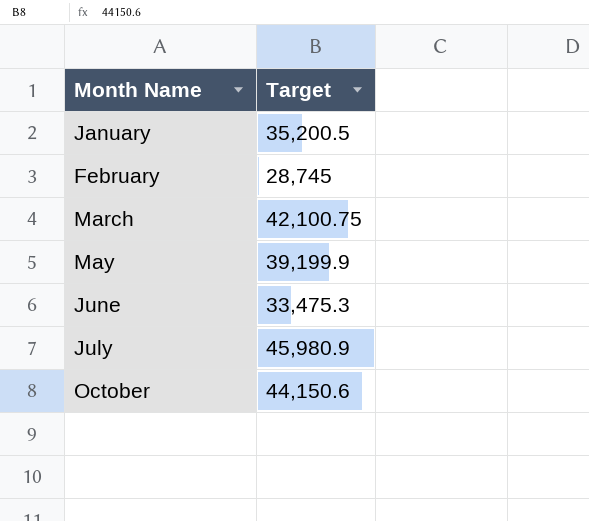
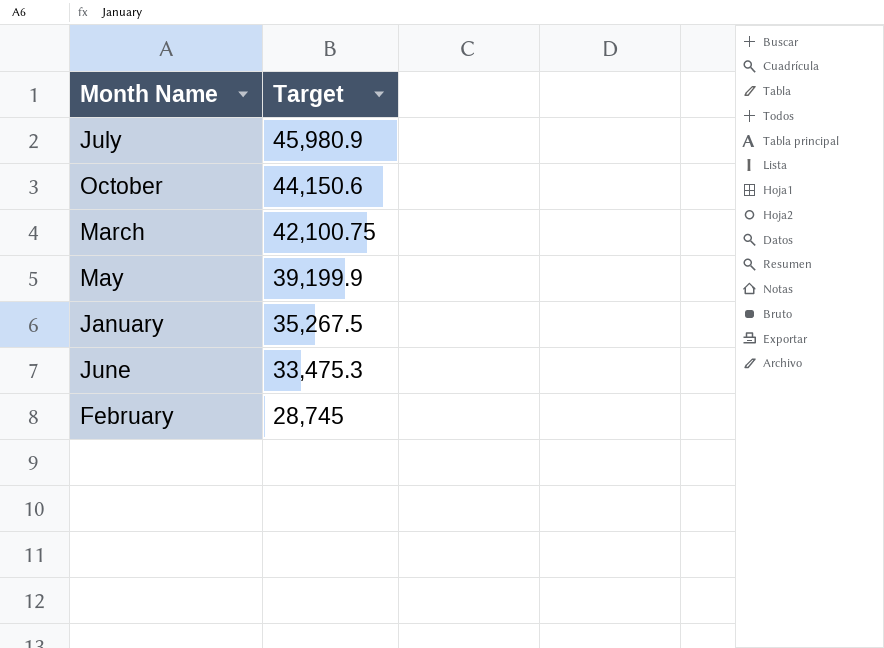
row order: Month Name ascending -> Target descending
January | Target: 35,200.5 -> 35,267.5

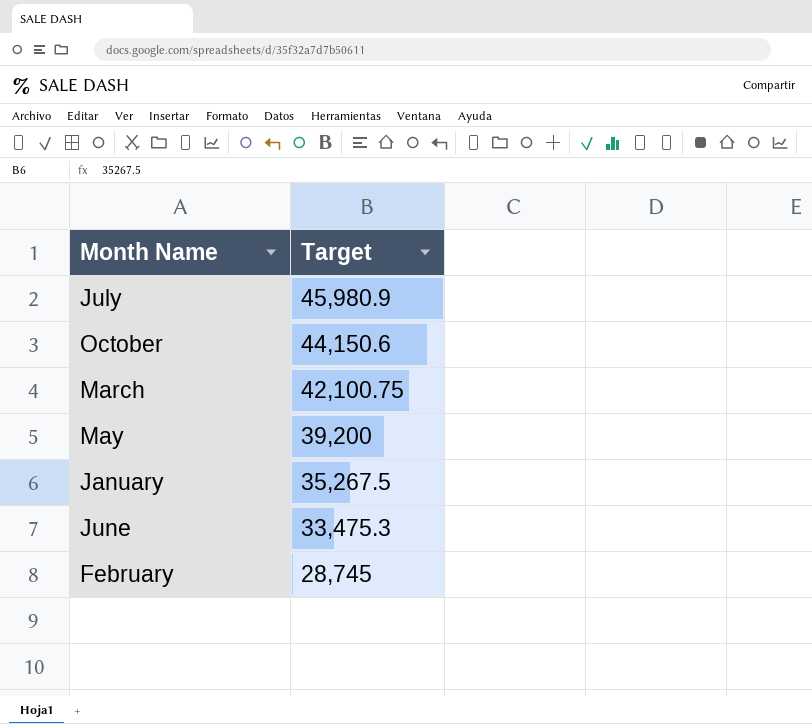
May | Target: 39,199.9 -> 39,200

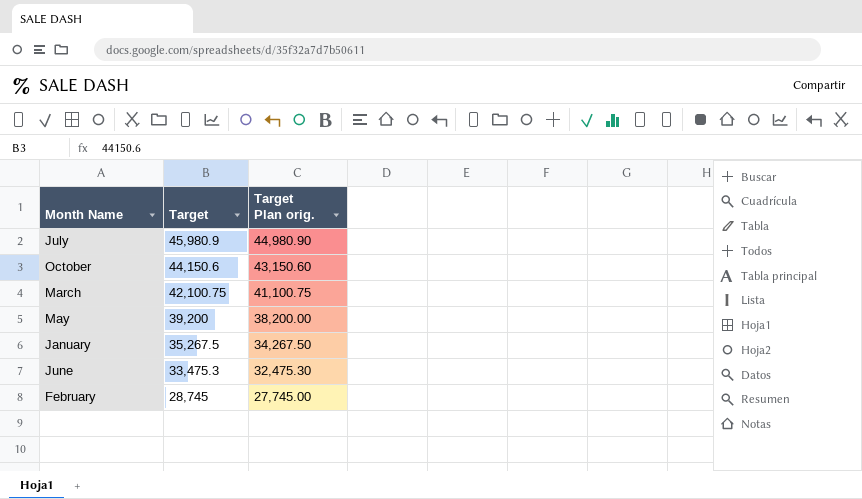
column Target Plan orig. | formula: none -> [Target] - 1000

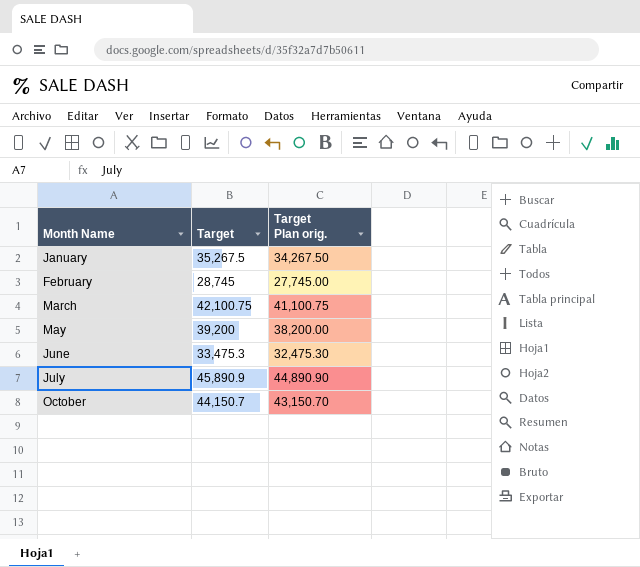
row order: Target descending -> Month Name ascending
July | Target: 45,980.9 -> 45,890.9
July | Target Plan orig.: 44,980.90 -> 44,890.90
October | Target: 44,150.6 -> 44,150.7
October | Target Plan orig.: 43,150.60 -> 43,150.70

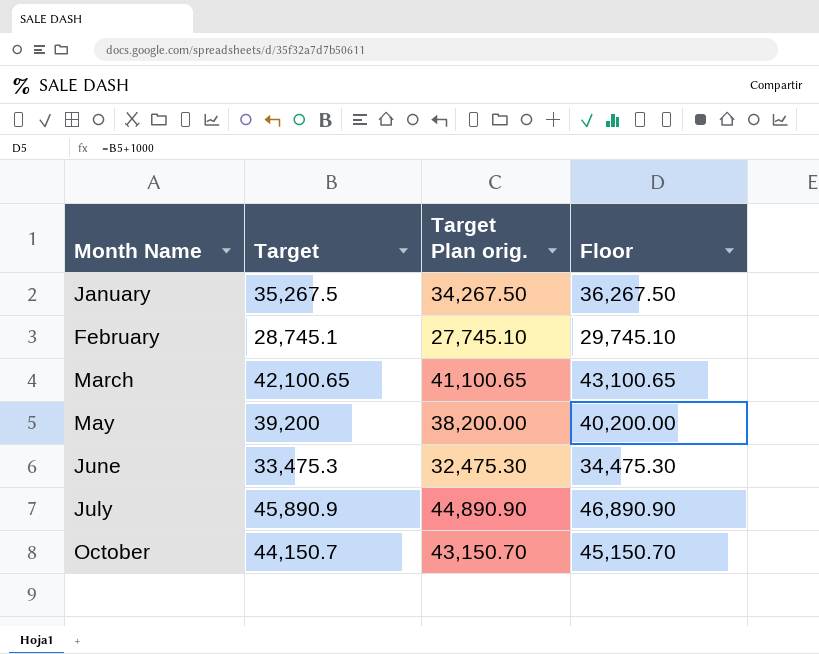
column Floor | formula: none -> [Target] + 1000
February | Target: 28,745 -> 28,745.1
February | Target Plan orig.: 27,745.00 -> 27,745.10
March | Target: 42,100.75 -> 42,100.65
March | Target Plan orig.: 41,100.75 -> 41,100.65

